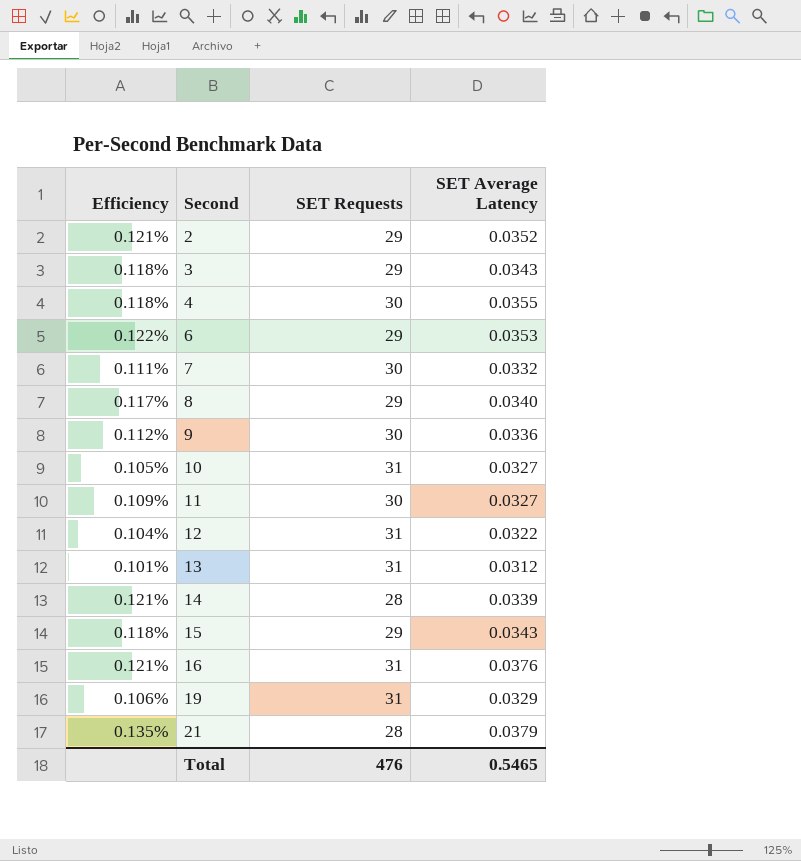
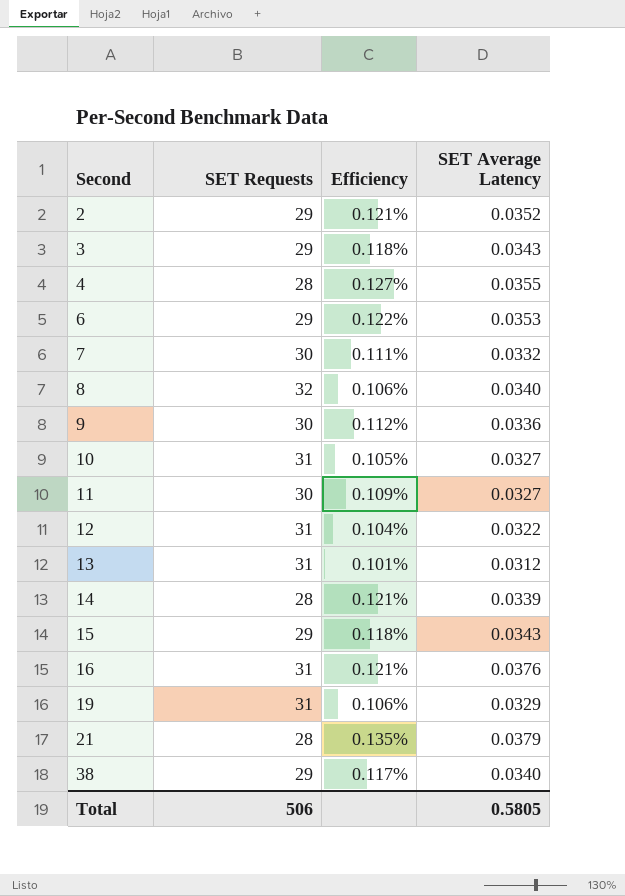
column Efficiency | position: 1 -> 3
4 | SET Requests: 30 -> 28
4 | Efficiency: 0.118% -> 0.127%
8 | SET Requests: 29 -> 32
8 | Efficiency: 0.117% -> 0.106%
row 38: none -> 29 | 0.117% | 0.0340
Total | SET Requests: 476 -> 506
Total | SET Average Latency: 0.5465 -> 0.5805

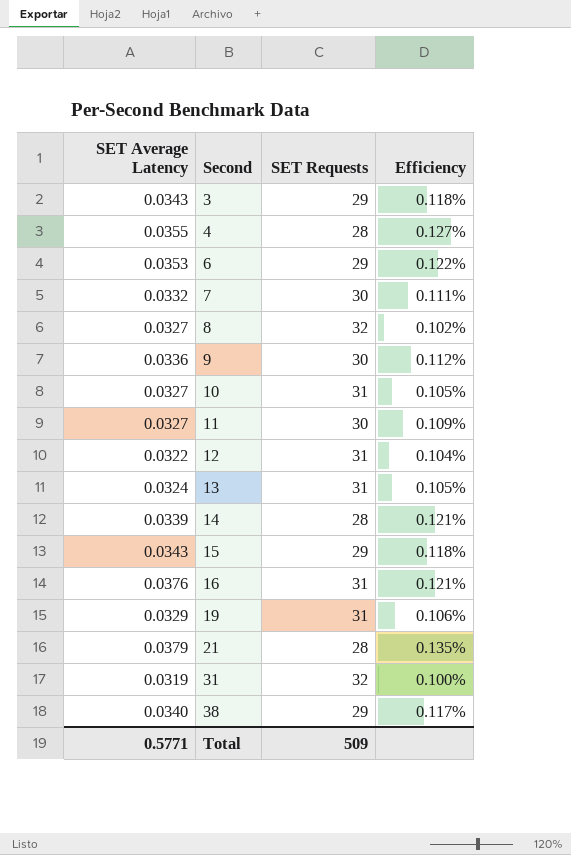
column SET Average Latency | position: 4 -> 1
row 2: 29 | 0.121% | 0.0352 -> none
8 | SET Average Latency: 0.0340 -> 0.0327
8 | Efficiency: 0.106% -> 0.102%
13 | SET Average Latency: 0.0312 -> 0.0324
13 | Efficiency: 0.101% -> 0.105%
row 31: none -> 0.0319 | 32 | 0.100%
Total | SET Average Latency: 0.5805 -> 0.5771
Total | SET Requests: 506 -> 509

